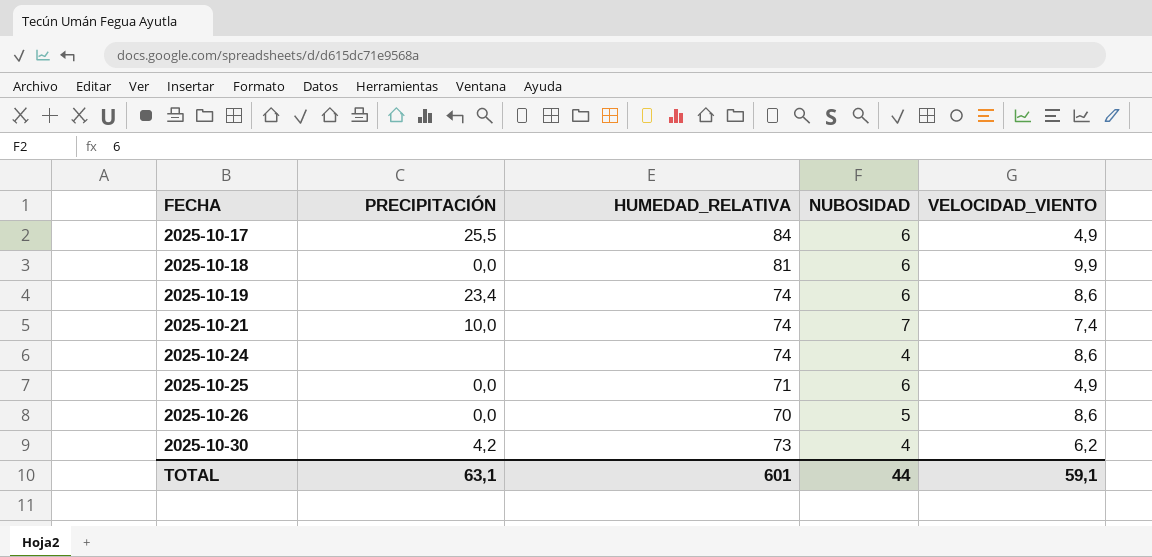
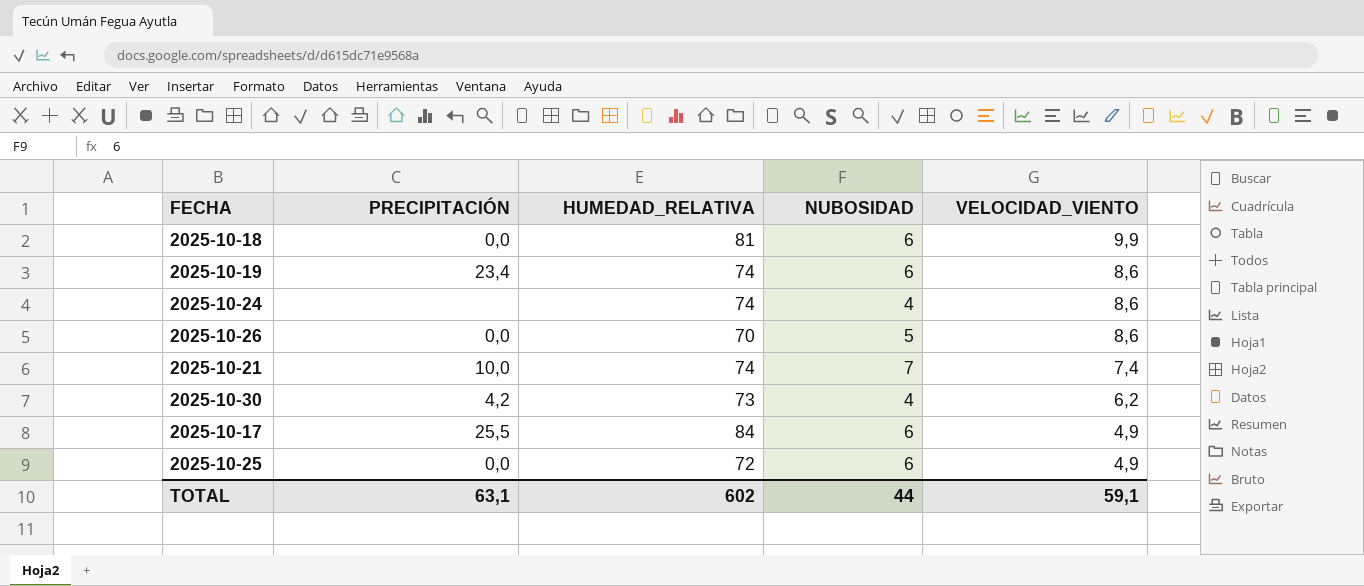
row order: FECHA ascending -> VELOCIDAD_VIENTO descending
2025-10-25 | HUMEDAD_RELATIVA: 71 -> 72
TOTAL | HUMEDAD_RELATIVA: 601 -> 602

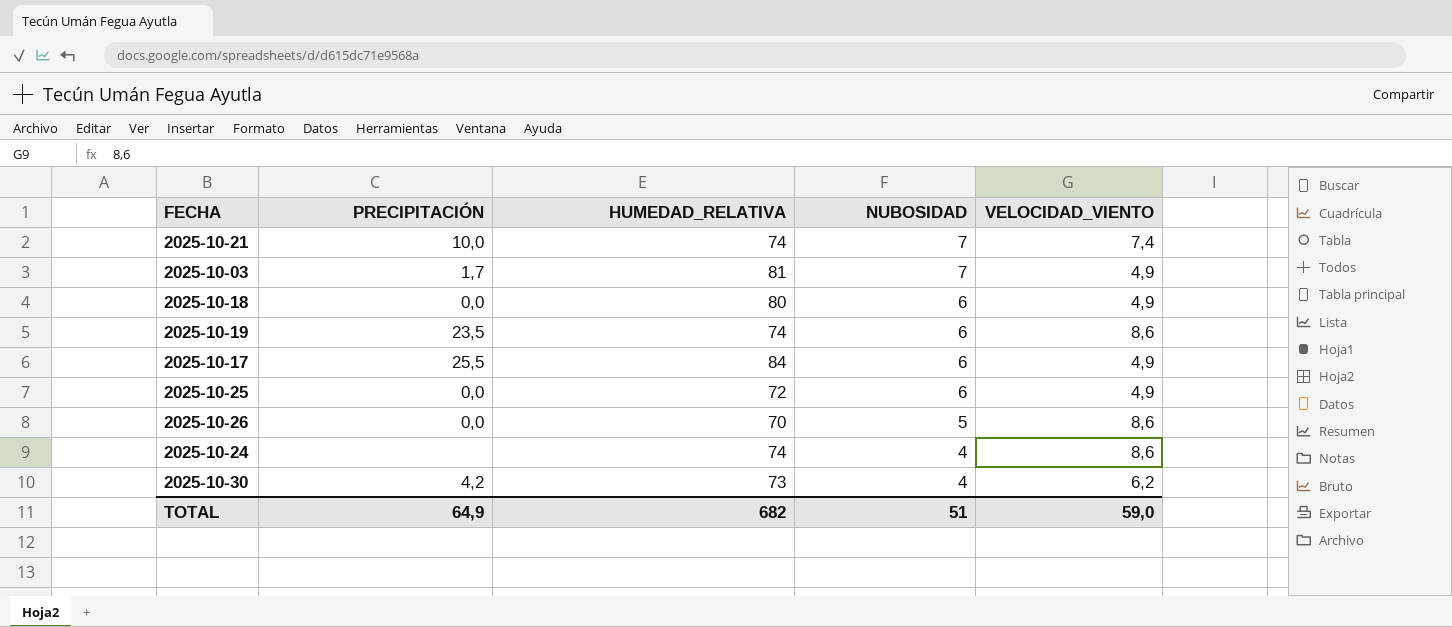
row order: VELOCIDAD_VIENTO descending -> NUBOSIDAD descending
row 2025-10-03: none -> 1,7 | 81 | 7 | 4,9
2025-10-18 | HUMEDAD_RELATIVA: 81 -> 80
2025-10-18 | VELOCIDAD_VIENTO: 9,9 -> 4,9
2025-10-19 | PRECIPITACIÓN: 23,4 -> 23,5
TOTAL | PRECIPITACIÓN: 63,1 -> 64,9
TOTAL | HUMEDAD_RELATIVA: 602 -> 682
TOTAL | NUBOSIDAD: 44 -> 51
TOTAL | VELOCIDAD_VIENTO: 59,1 -> 59,0

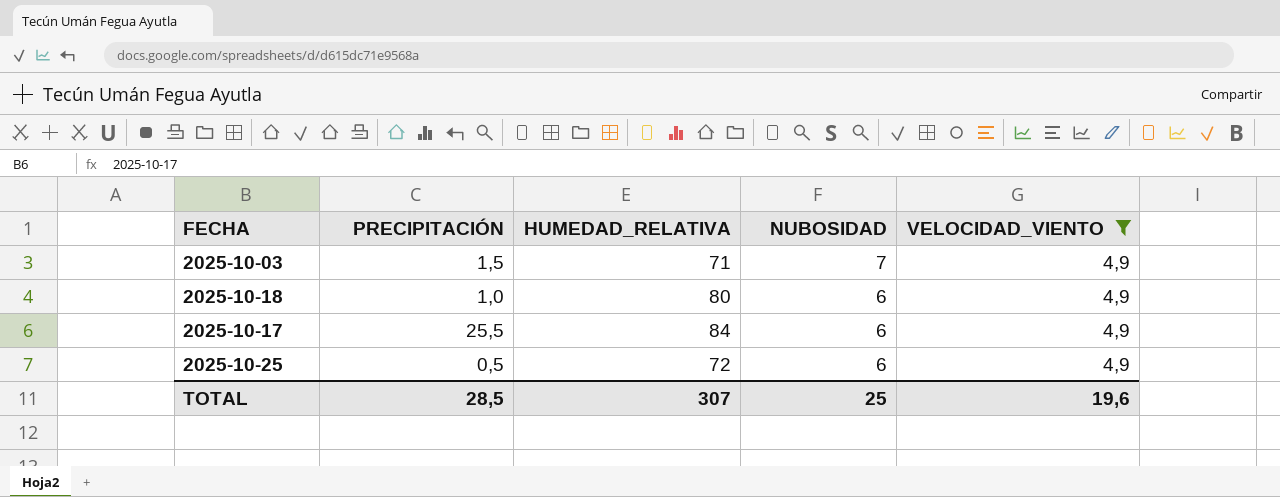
filter: none -> VELOCIDAD_VIENTO = 4,9
2025-10-03 | PRECIPITACIÓN: 1,7 -> 1,5
2025-10-03 | HUMEDAD_RELATIVA: 81 -> 71
2025-10-18 | PRECIPITACIÓN: 0,0 -> 1,0
2025-10-25 | PRECIPITACIÓN: 0,0 -> 0,5
TOTAL | PRECIPITACIÓN: 64,9 -> 28,5
TOTAL | HUMEDAD_RELATIVA: 682 -> 307
TOTAL | NUBOSIDAD: 51 -> 25
TOTAL | VELOCIDAD_VIENTO: 59,0 -> 19,6

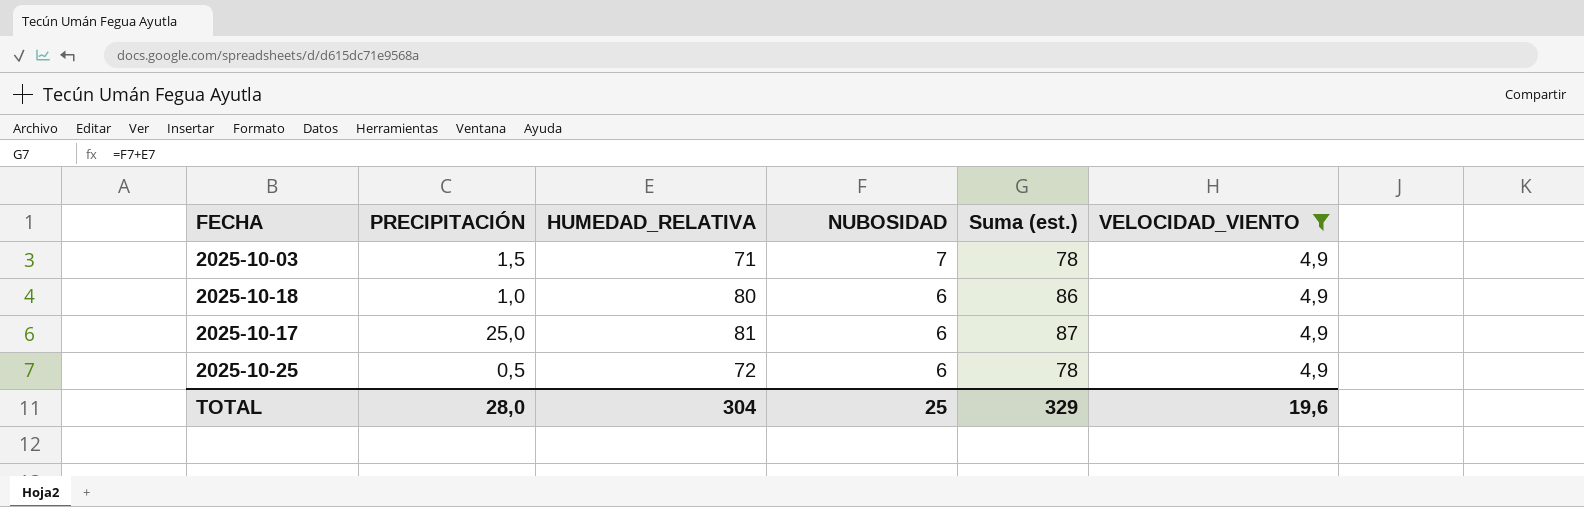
column Suma (est.) | formula: none -> [HUMEDAD_RELATIVA] + [NUBOSIDAD]
2025-10-17 | PRECIPITACIÓN: 25,5 -> 25,0
2025-10-17 | HUMEDAD_RELATIVA: 84 -> 81
TOTAL | PRECIPITACIÓN: 28,5 -> 28,0
TOTAL | HUMEDAD_RELATIVA: 307 -> 304

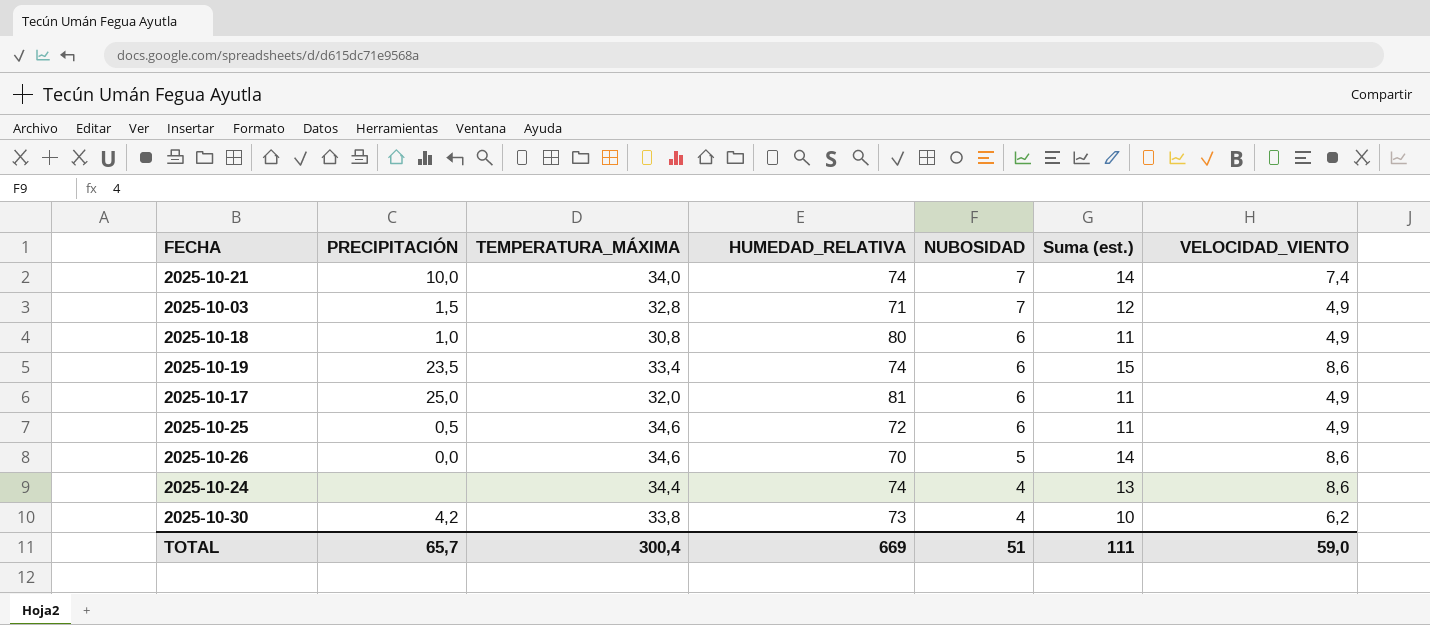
filter: VELOCIDAD_VIENTO = 4,9 -> none
column TEMPERATURA_MÁXIMA | position: none -> 3
column Suma (est.) | formula: [HUMEDAD_RELATIVA] + [NUBOSIDAD] -> [NUBOSIDAD] + [VELOCIDAD_VIENTO]
TOTAL | PRECIPITACIÓN: 28,0 -> 65,7
TOTAL | HUMEDAD_RELATIVA: 304 -> 669
TOTAL | NUBOSIDAD: 25 -> 51
TOTAL | Suma (est.): 329 -> 111
TOTAL | VELOCIDAD_VIENTO: 19,6 -> 59,0

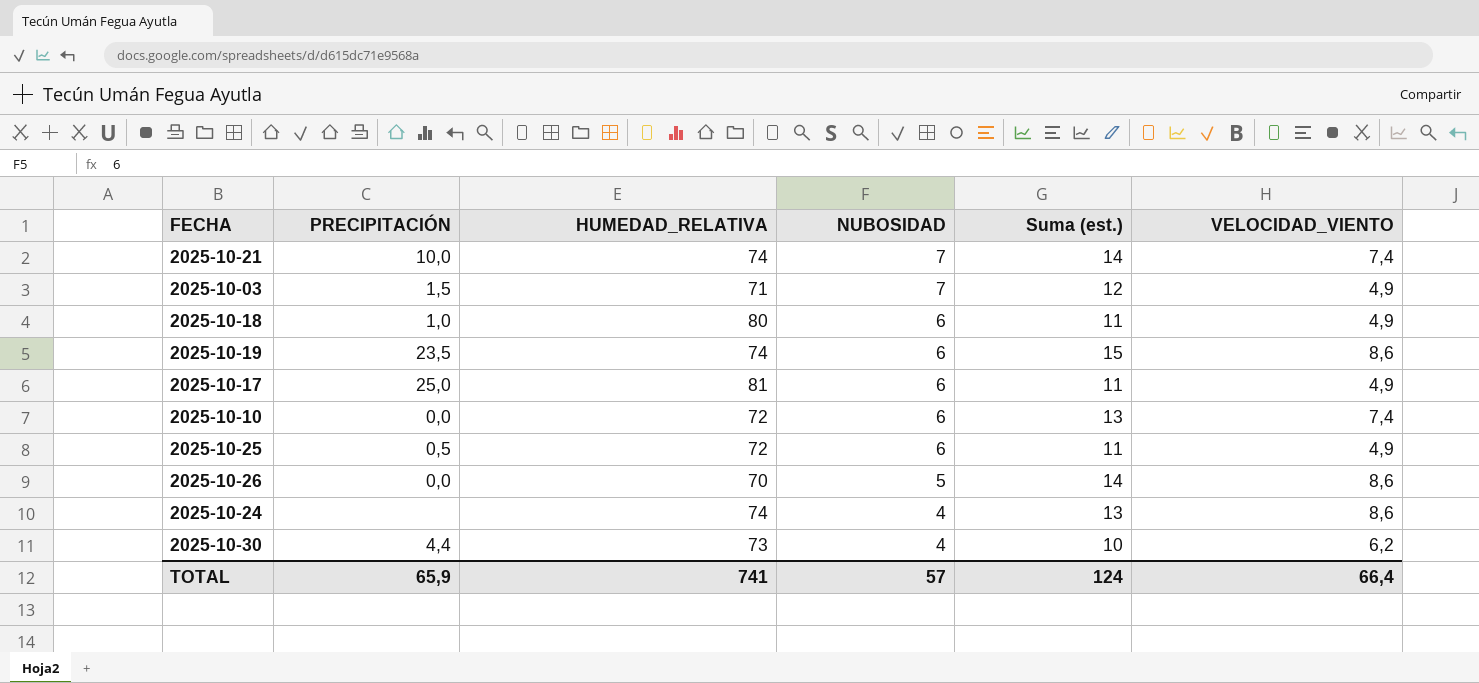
column TEMPERATURA_MÁXIMA | position: 3 -> none
row 2025-10-10: none -> 0,0 | 72 | 6 | 13 | 7,4
2025-10-30 | PRECIPITACIÓN: 4,2 -> 4,4
TOTAL | PRECIPITACIÓN: 65,7 -> 65,9
TOTAL | HUMEDAD_RELATIVA: 669 -> 741
TOTAL | NUBOSIDAD: 51 -> 57
TOTAL | Suma (est.): 111 -> 124
TOTAL | VELOCIDAD_VIENTO: 59,0 -> 66,4

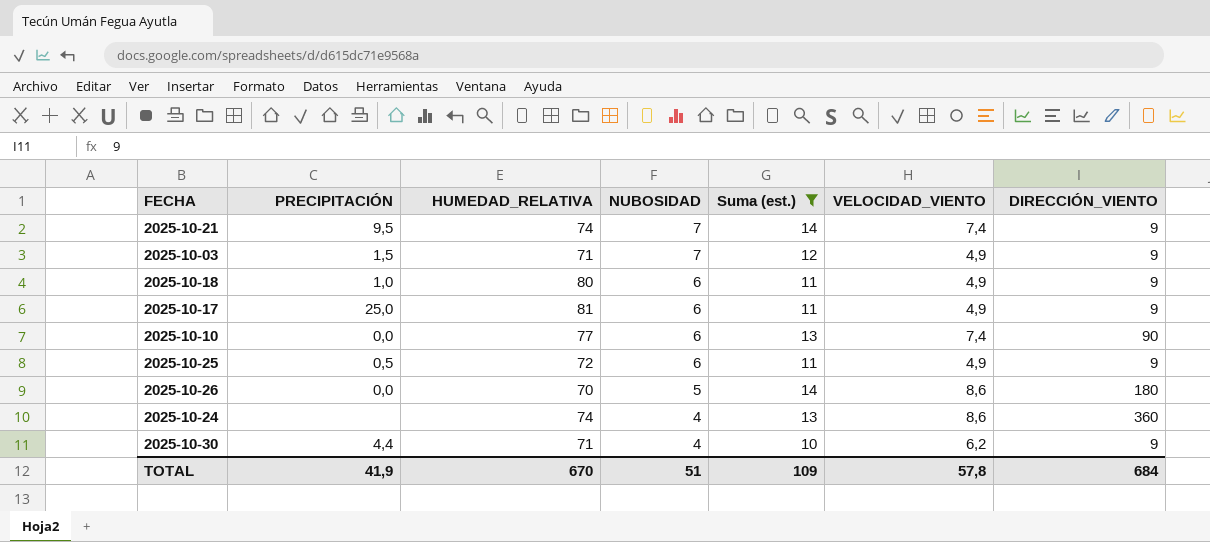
filter: none -> Suma (est.) != 15
column DIRECCIÓN_VIENTO | position: none -> 7
2025-10-21 | PRECIPITACIÓN: 10,0 -> 9,5
2025-10-10 | HUMEDAD_RELATIVA: 72 -> 77
2025-10-30 | HUMEDAD_RELATIVA: 73 -> 71
TOTAL | PRECIPITACIÓN: 65,9 -> 41,9
TOTAL | HUMEDAD_RELATIVA: 741 -> 670
TOTAL | NUBOSIDAD: 57 -> 51
TOTAL | Suma (est.): 124 -> 109
TOTAL | VELOCIDAD_VIENTO: 66,4 -> 57,8

